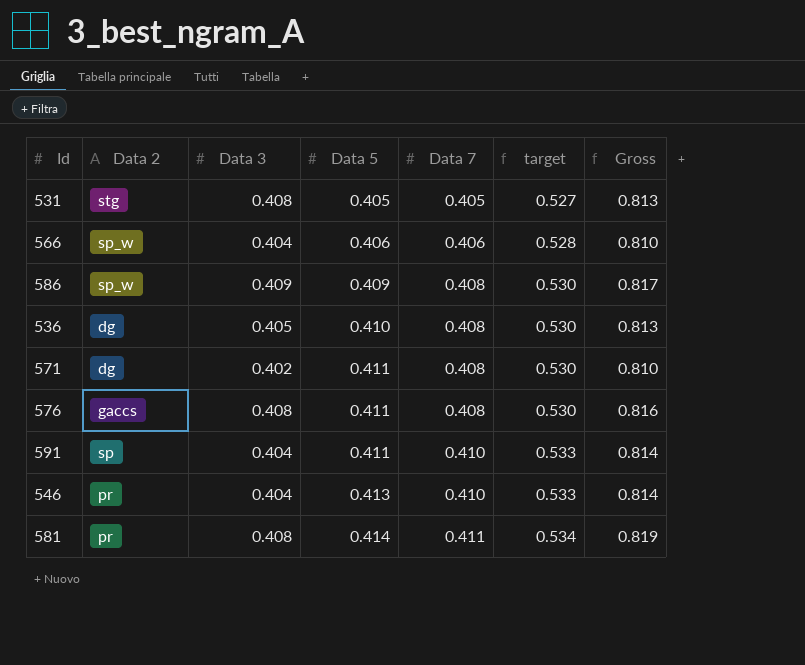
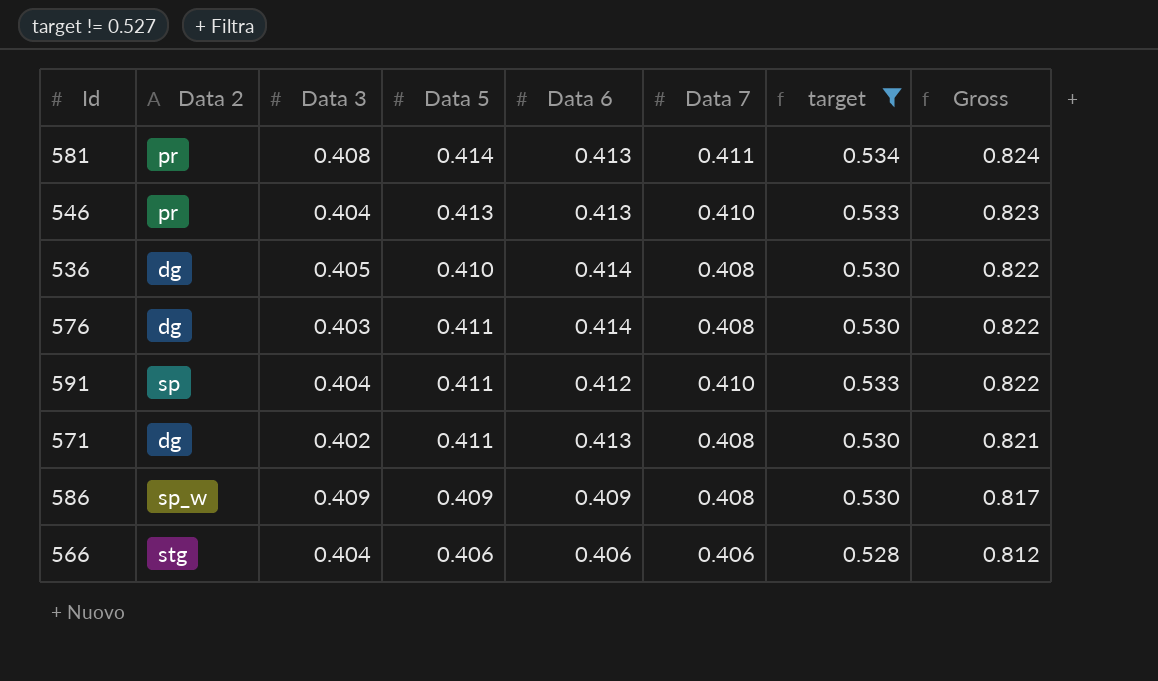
filter: none -> target != 0.527
row order: Data 5 ascending -> Gross descending
column Data 6 | position: none -> 5
column Gross | formula: [Data 3] + [Data 7] -> [Data 6] + [Data 7]
576 | Data 2: gaccs -> dg
576 | Data 3: 0.408 -> 0.403
566 | Data 2: sp_w -> stg

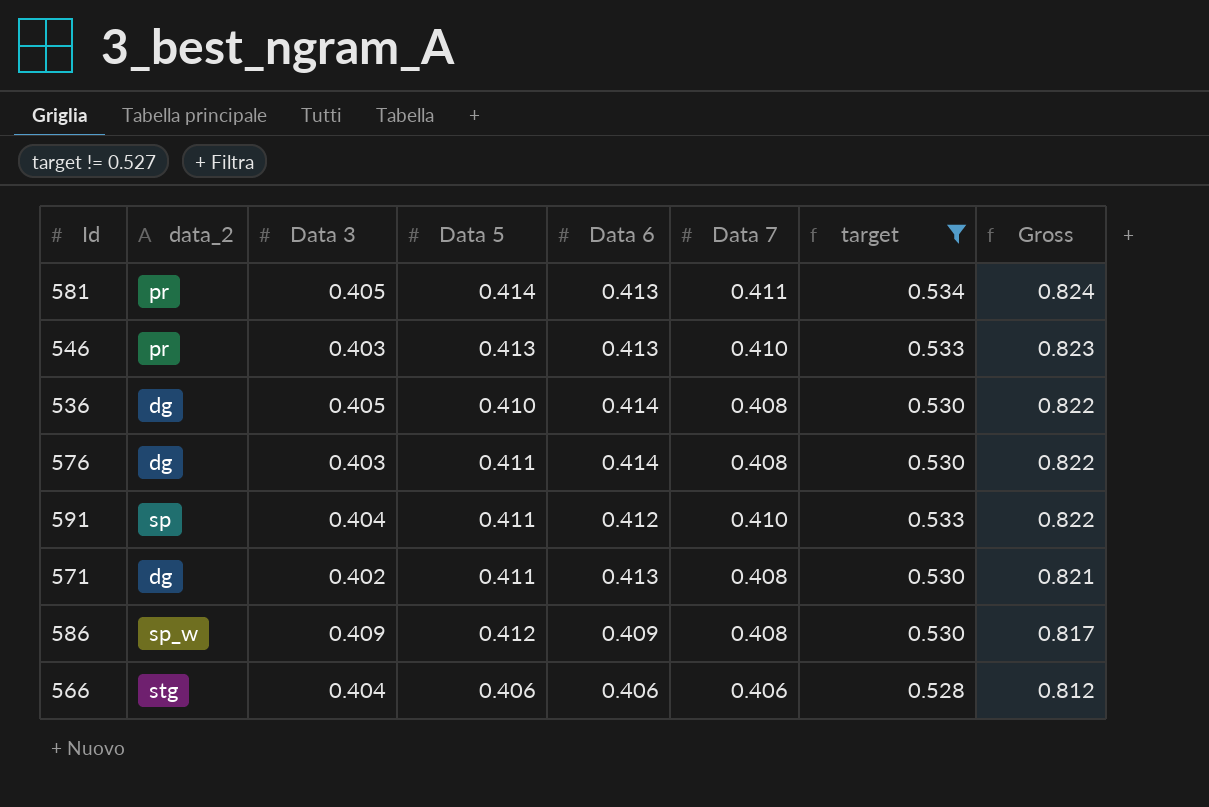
column name: Data 2 -> data_2
581 | Data 3: 0.408 -> 0.405
546 | Data 3: 0.404 -> 0.403
586 | Data 5: 0.409 -> 0.412

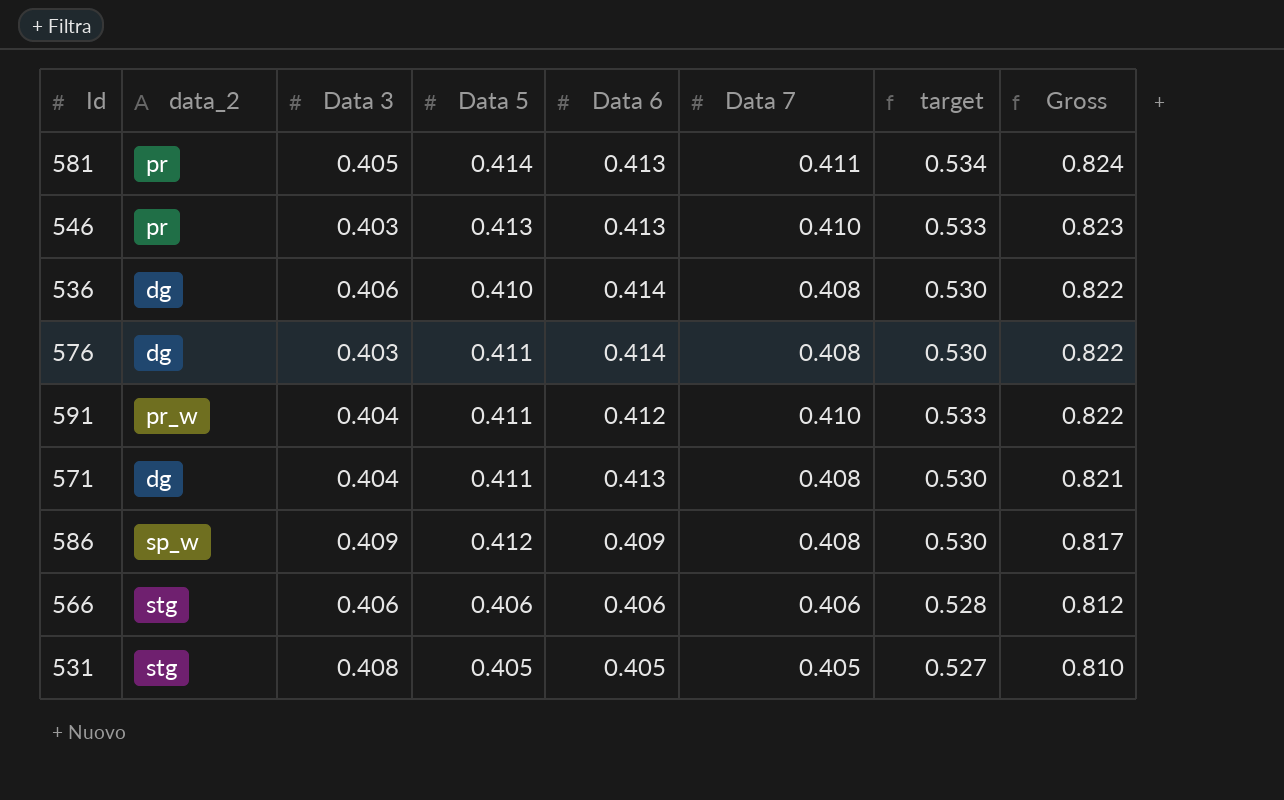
filter: target != 0.527 -> none
536 | Data 3: 0.405 -> 0.406
591 | data_2: sp -> pr_w
571 | Data 3: 0.402 -> 0.404
566 | Data 3: 0.404 -> 0.406

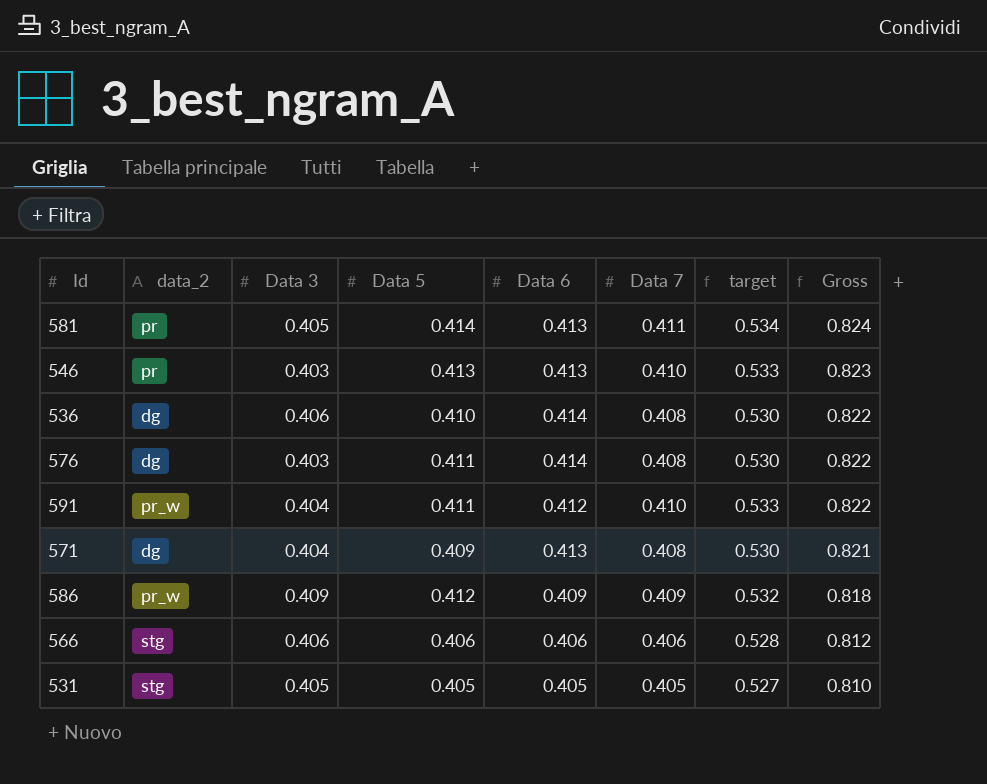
571 | Data 5: 0.411 -> 0.409
586 | data_2: sp_w -> pr_w
586 | Data 7: 0.408 -> 0.409
586 | target: 0.530 -> 0.532
586 | Gross: 0.817 -> 0.818
531 | Data 3: 0.408 -> 0.405

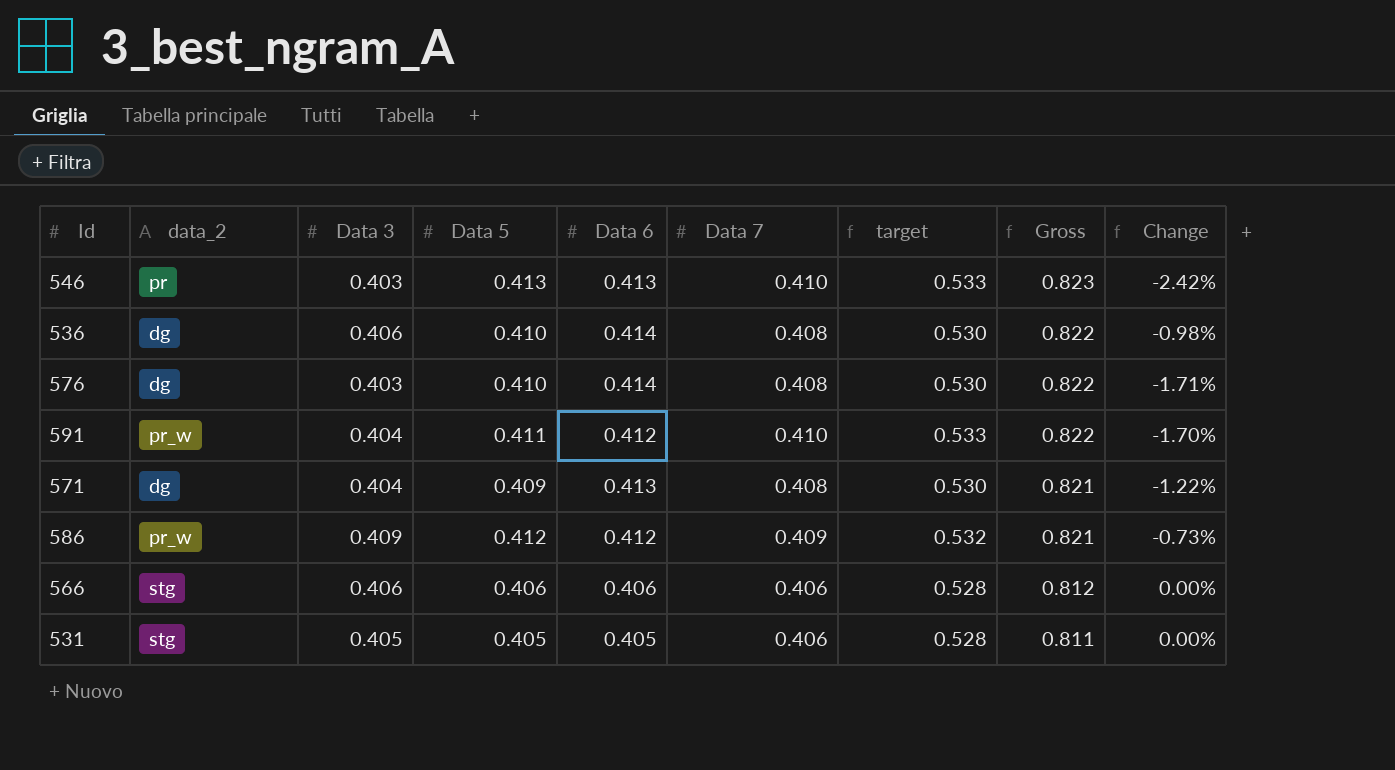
column Change | formula: none -> ([Data 3] - [Data 5]) / [Data 5]
row 581: pr | 0.405 | 0.414 | 0.413 | 0.411 | 0.534 | 0.824 -> none
576 | Data 5: 0.411 -> 0.410
586 | Data 6: 0.409 -> 0.412
586 | Gross: 0.818 -> 0.821
531 | Data 7: 0.405 -> 0.406
531 | target: 0.527 -> 0.528
531 | Gross: 0.810 -> 0.811

